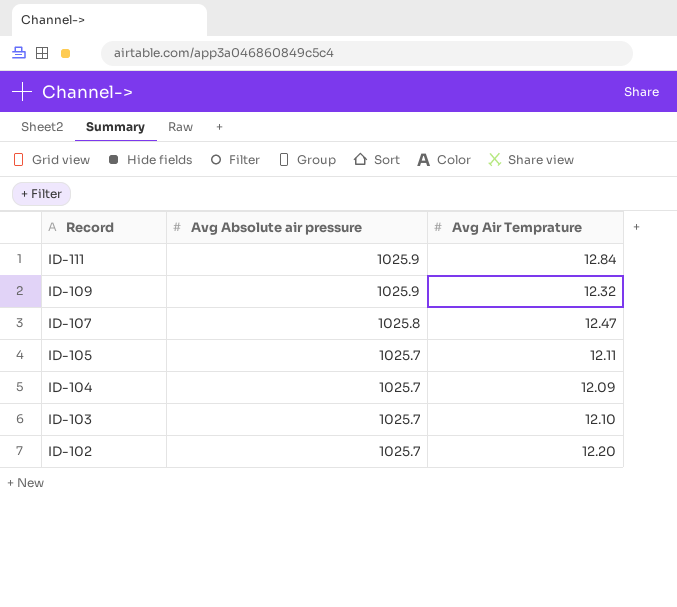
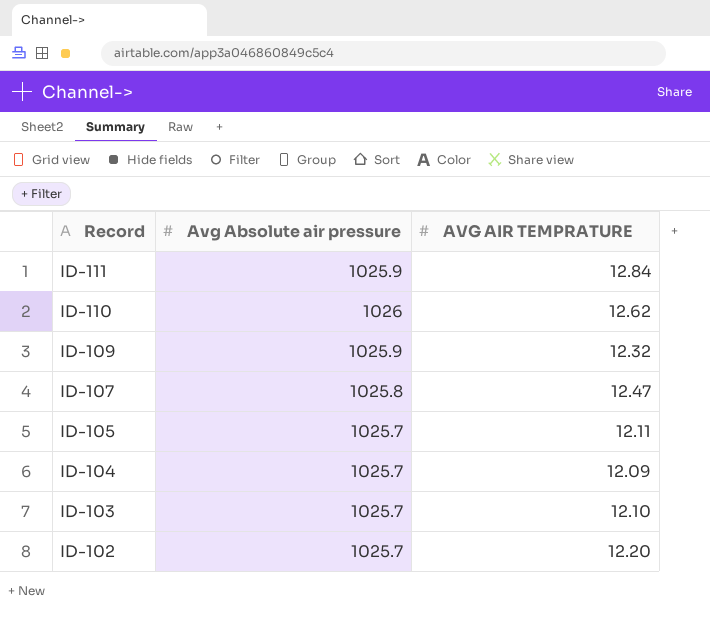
column name: Avg Air Temprature -> AVG AIR TEMPRATURE
row ID-110: none -> 1026 | 12.62

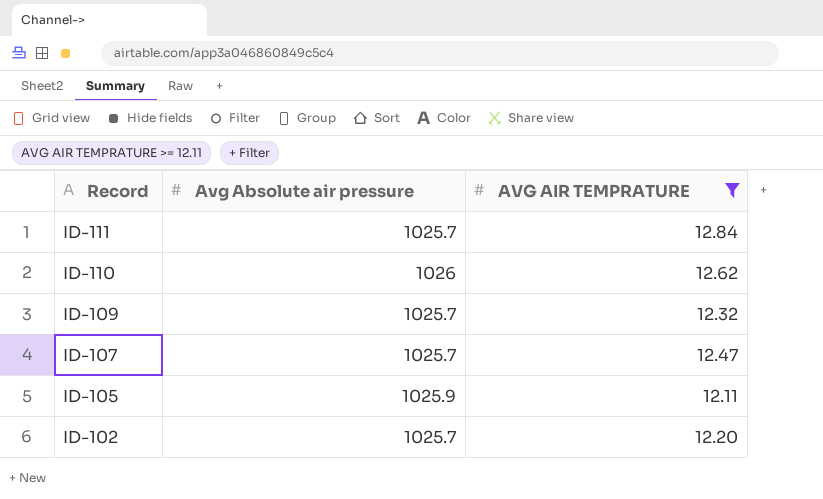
filter: none -> AVG AIR TEMPRATURE >= 12.11
ID-111 | Avg Absolute air pressure: 1025.9 -> 1025.7
ID-109 | Avg Absolute air pressure: 1025.9 -> 1025.7
ID-107 | Avg Absolute air pressure: 1025.8 -> 1025.7
ID-105 | Avg Absolute air pressure: 1025.7 -> 1025.9

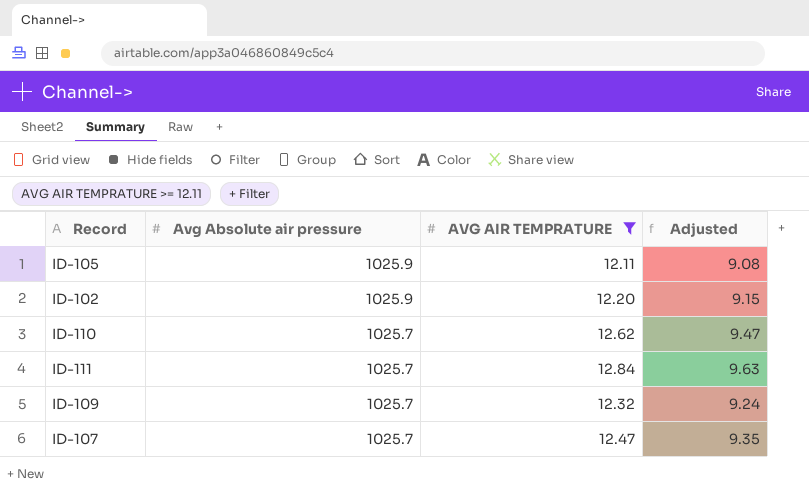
row order: Record descending -> Avg Absolute air pressure descending
column Adjusted | formula: none -> [AVG AIR TEMPRATURE] * 0.75
ID-102 | Avg Absolute air pressure: 1025.7 -> 1025.9
ID-110 | Avg Absolute air pressure: 1026 -> 1025.7

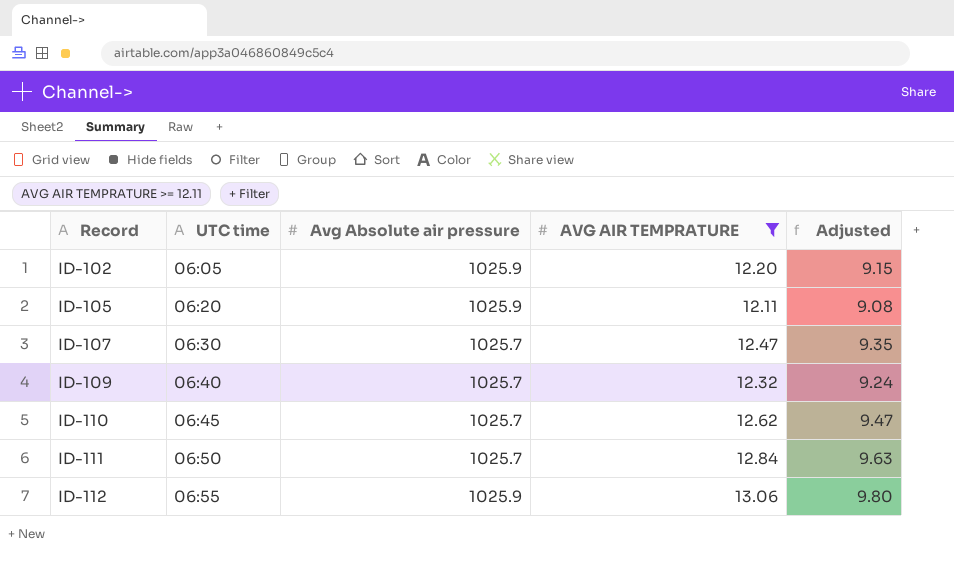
row order: Avg Absolute air pressure descending -> Record ascending
column UTC time | position: none -> 2
row ID-112: none -> 06:55 | 1025.9 | 13.06 | 9.80

